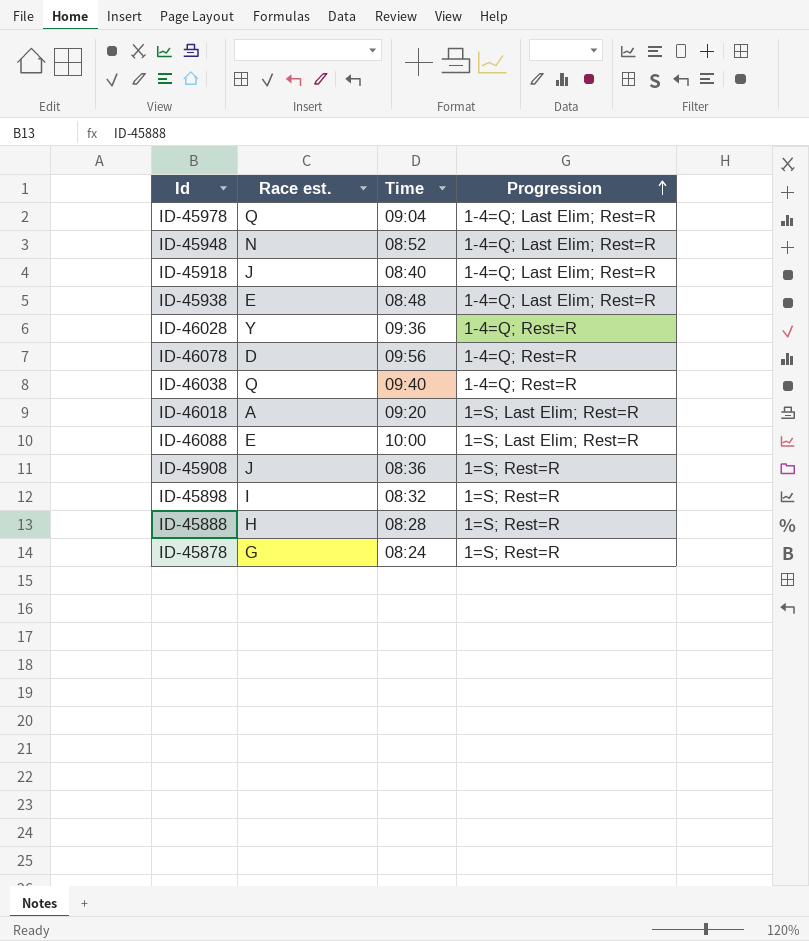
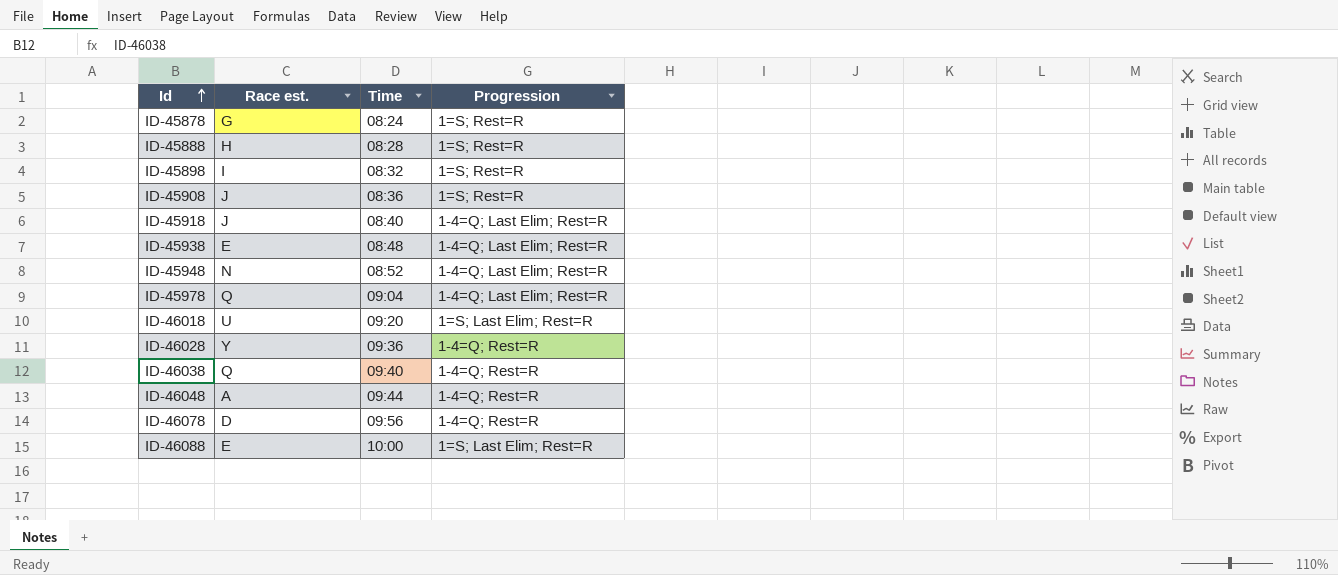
row order: Progression ascending -> Id ascending
ID-46018 | Race est.: A -> U
row ID-46048: none -> A | 09:44 | 1-4=Q; Rest=R

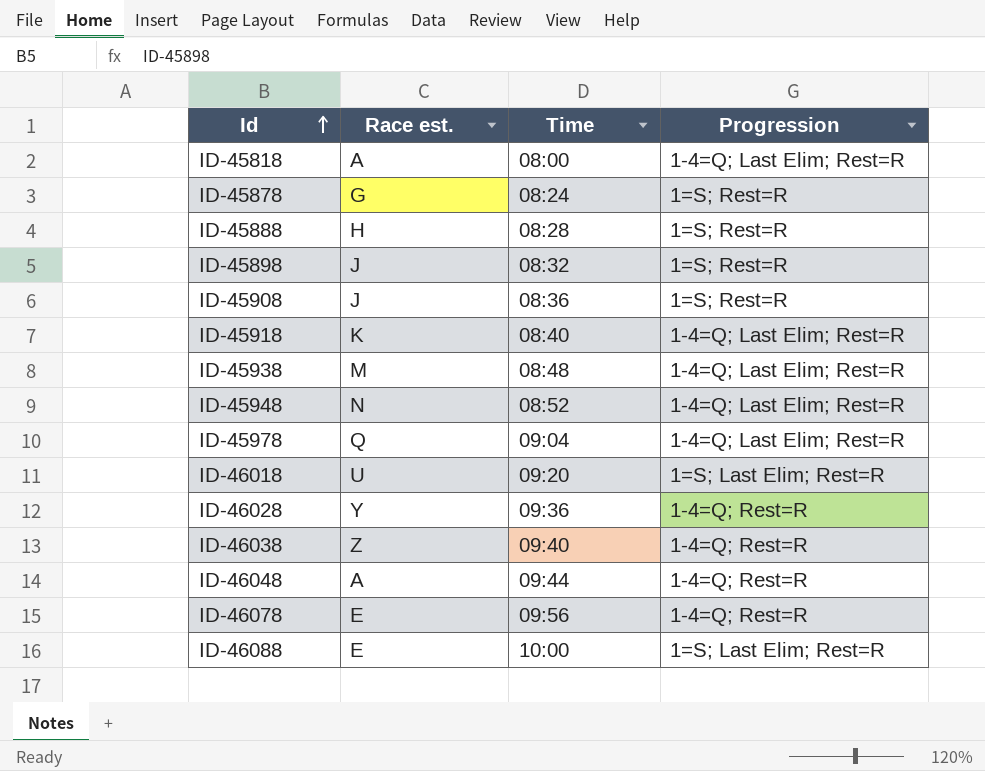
row ID-45818: none -> A | 08:00 | 1-4=Q; Last Elim; Rest=R
ID-45898 | Race est.: I -> J
ID-45918 | Race est.: J -> K
ID-45938 | Race est.: E -> M
ID-46038 | Race est.: Q -> Z
ID-46078 | Race est.: D -> E

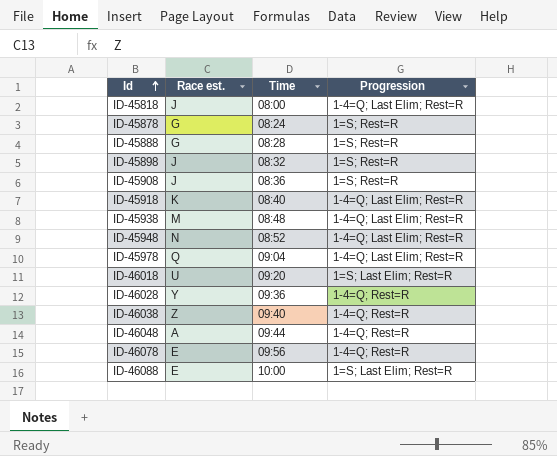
ID-45818 | Race est.: A -> J
ID-45888 | Race est.: H -> G

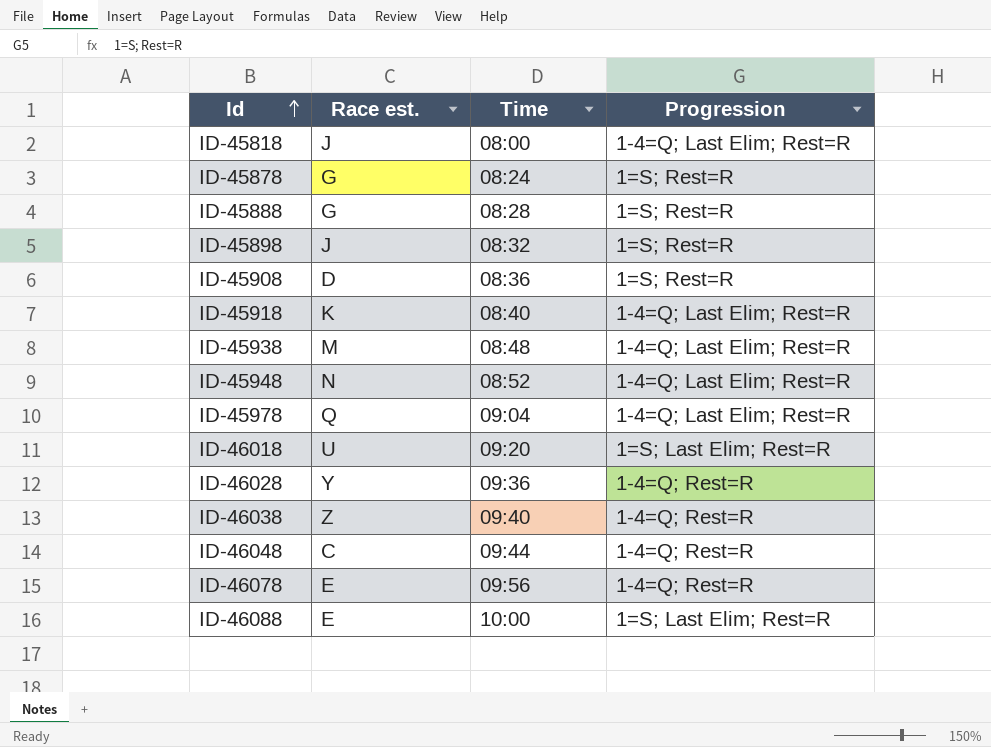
ID-45908 | Race est.: J -> D
ID-46048 | Race est.: A -> C

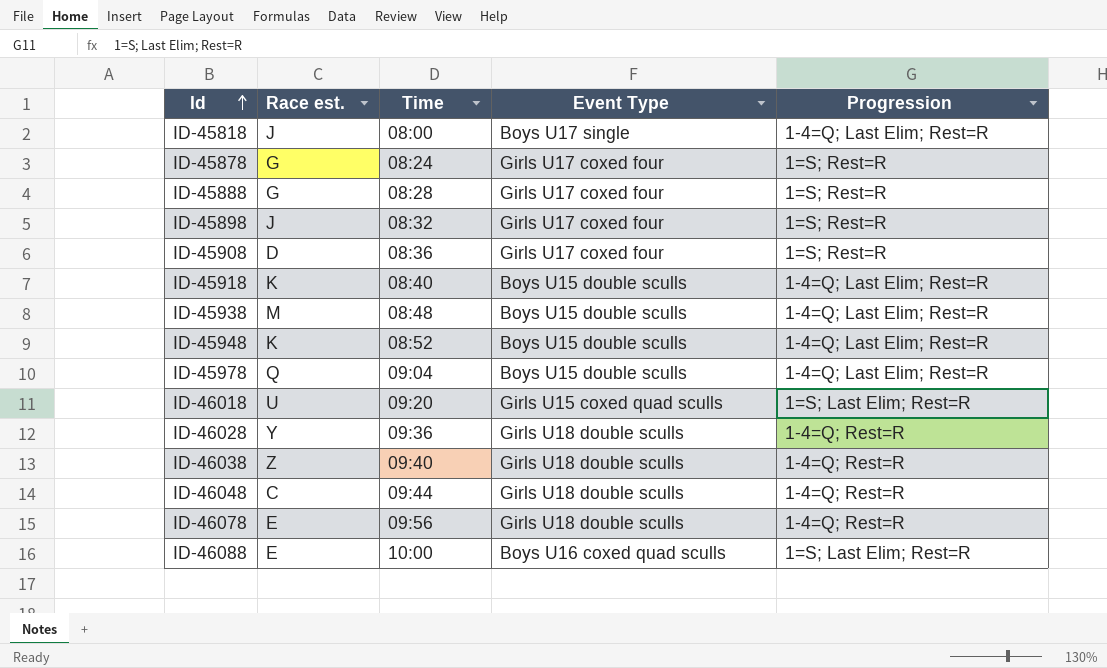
column Event Type | position: none -> 4
ID-45948 | Race est.: N -> K

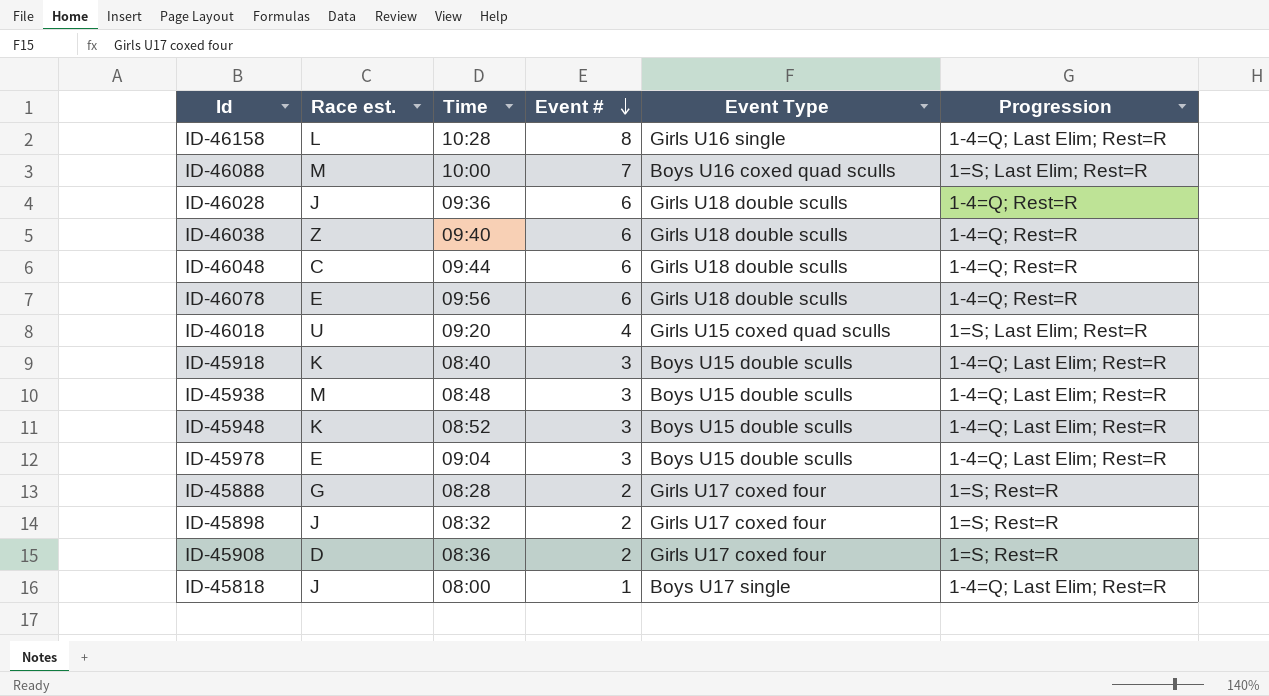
row order: Id ascending -> Event # descending
column Event # | position: none -> 4
row ID-45878: G | 08:24 | Girls U17 coxed four | 1=S; Rest=R -> none
row ID-46158: none -> L | 10:28 | 8 | Girls U16 single | 1-4=Q; Last Elim; Rest=R
ID-46088 | Race est.: E -> M
ID-46028 | Race est.: Y -> J
ID-45978 | Race est.: Q -> E

